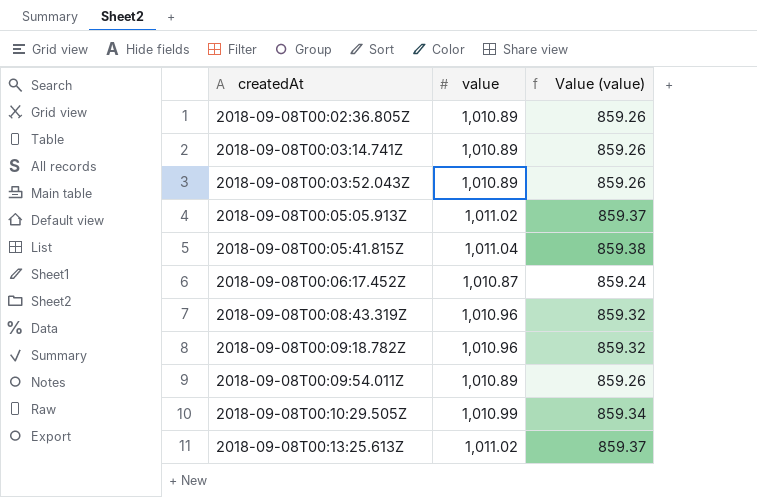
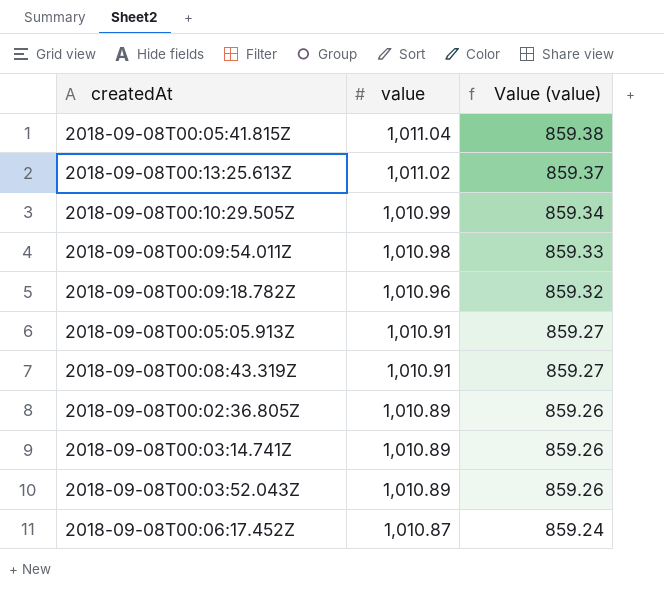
row order: createdAt ascending -> value descending
2018-09-08T00:09:54.011Z | value: 1,010.89 -> 1,010.98
2018-09-08T00:09:54.011Z | Value (value): 859.26 -> 859.33
2018-09-08T00:05:05.913Z | value: 1,011.02 -> 1,010.91
2018-09-08T00:05:05.913Z | Value (value): 859.37 -> 859.27
2018-09-08T00:08:43.319Z | value: 1,010.96 -> 1,010.91
2018-09-08T00:08:43.319Z | Value (value): 859.32 -> 859.27

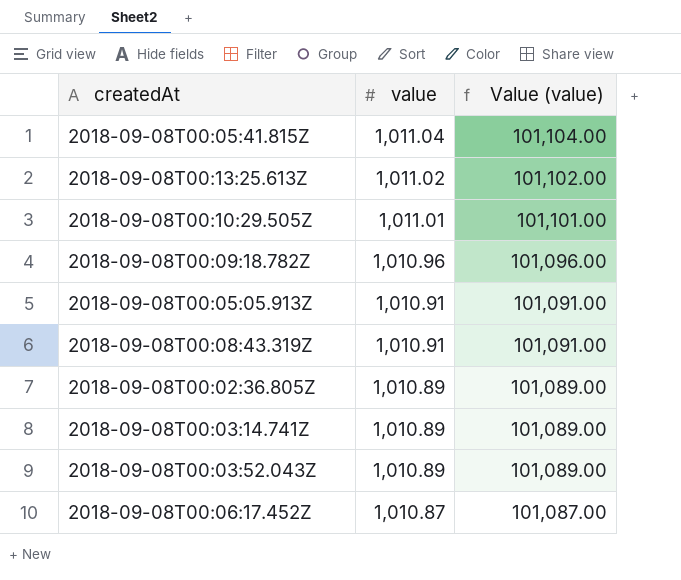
column Value (value) | formula: [value] * 0.85 -> [value] * 100
row 2018-09-08T00:09:54.011Z: 1,010.98 | 859.33 -> none
2018-09-08T00:10:29.505Z | value: 1,010.99 -> 1,011.01

